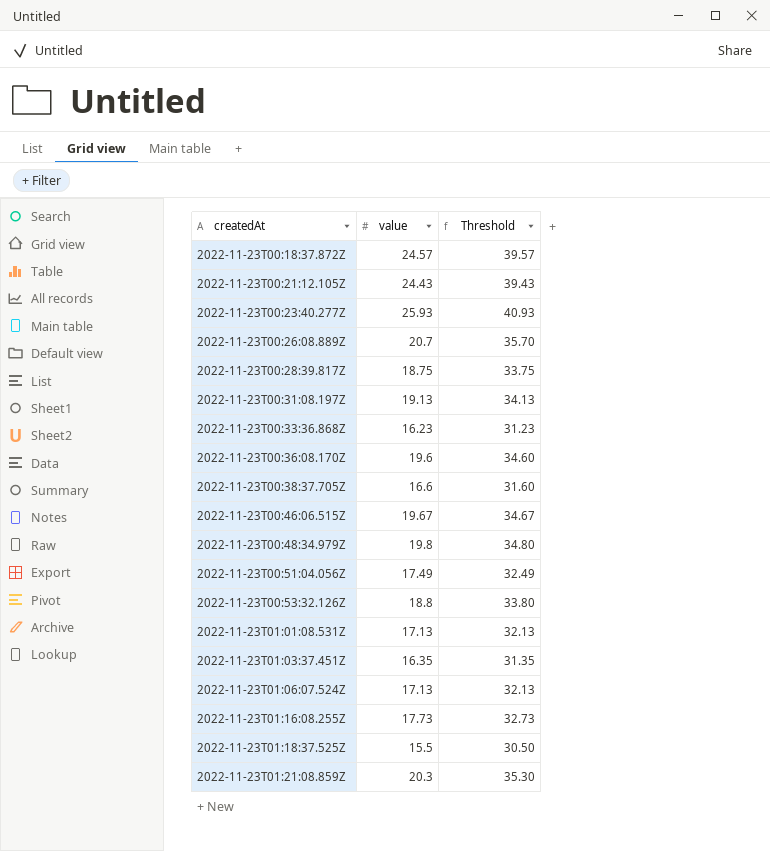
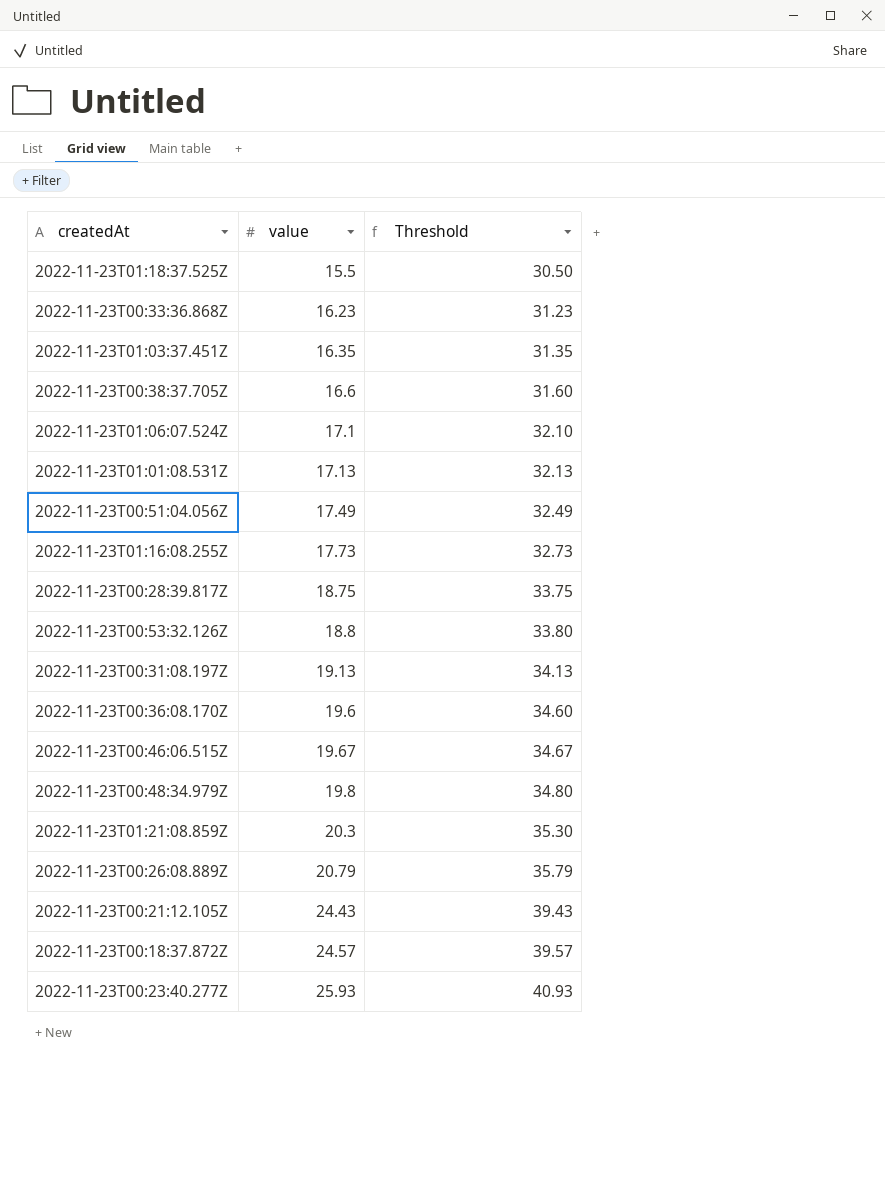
row order: createdAt ascending -> value ascending
2022-11-23T01:06:07.524Z | value: 17.13 -> 17.1
2022-11-23T01:06:07.524Z | Threshold: 32.13 -> 32.10
2022-11-23T00:26:08.889Z | value: 20.7 -> 20.79
2022-11-23T00:26:08.889Z | Threshold: 35.70 -> 35.79

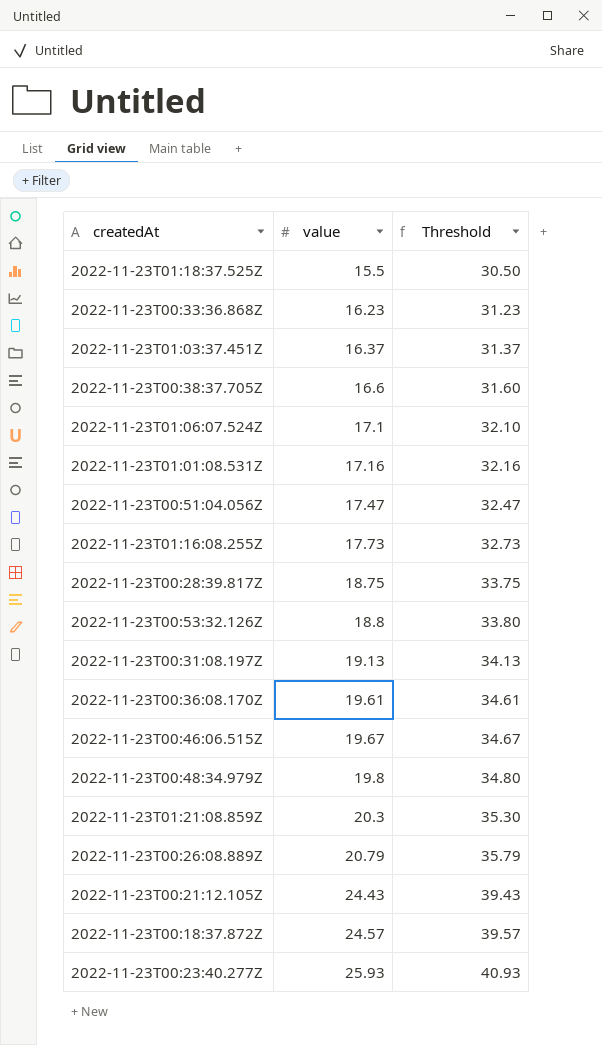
2022-11-23T01:03:37.451Z | value: 16.35 -> 16.37
2022-11-23T01:03:37.451Z | Threshold: 31.35 -> 31.37
2022-11-23T01:01:08.531Z | value: 17.13 -> 17.16
2022-11-23T01:01:08.531Z | Threshold: 32.13 -> 32.16
2022-11-23T00:51:04.056Z | value: 17.49 -> 17.47
2022-11-23T00:51:04.056Z | Threshold: 32.49 -> 32.47
2022-11-23T00:36:08.170Z | value: 19.6 -> 19.61
2022-11-23T00:36:08.170Z | Threshold: 34.60 -> 34.61

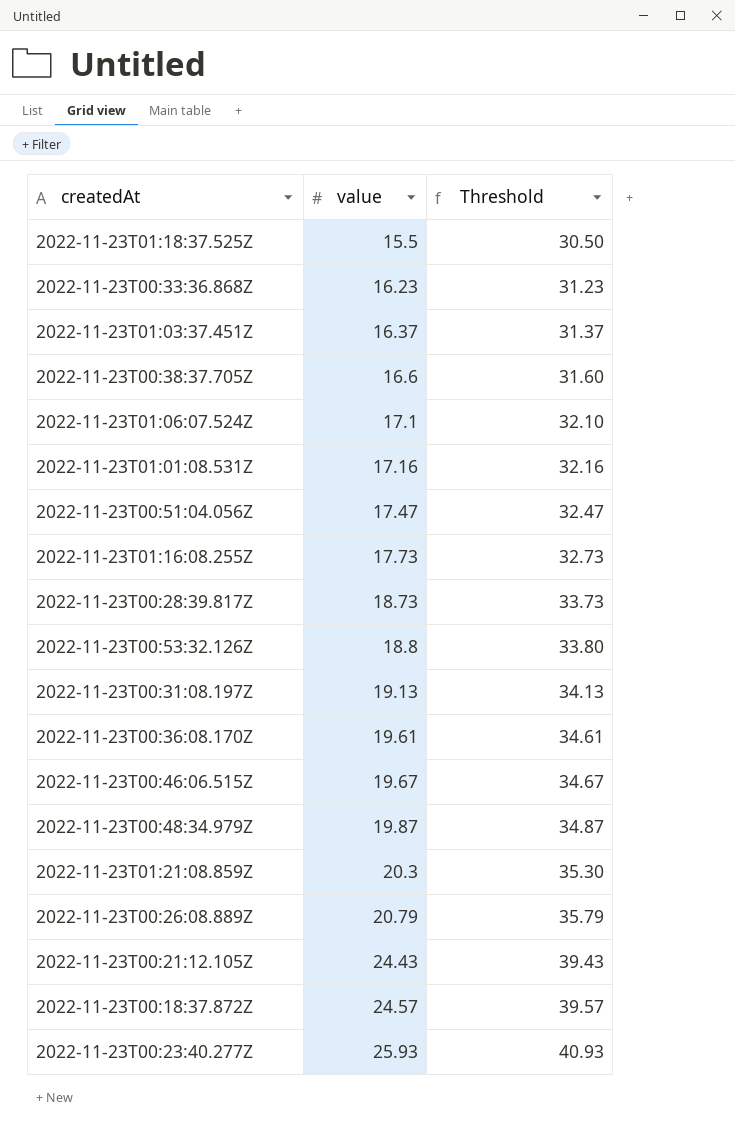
2022-11-23T00:28:39.817Z | value: 18.75 -> 18.73
2022-11-23T00:28:39.817Z | Threshold: 33.75 -> 33.73
2022-11-23T00:48:34.979Z | value: 19.8 -> 19.87
2022-11-23T00:48:34.979Z | Threshold: 34.80 -> 34.87

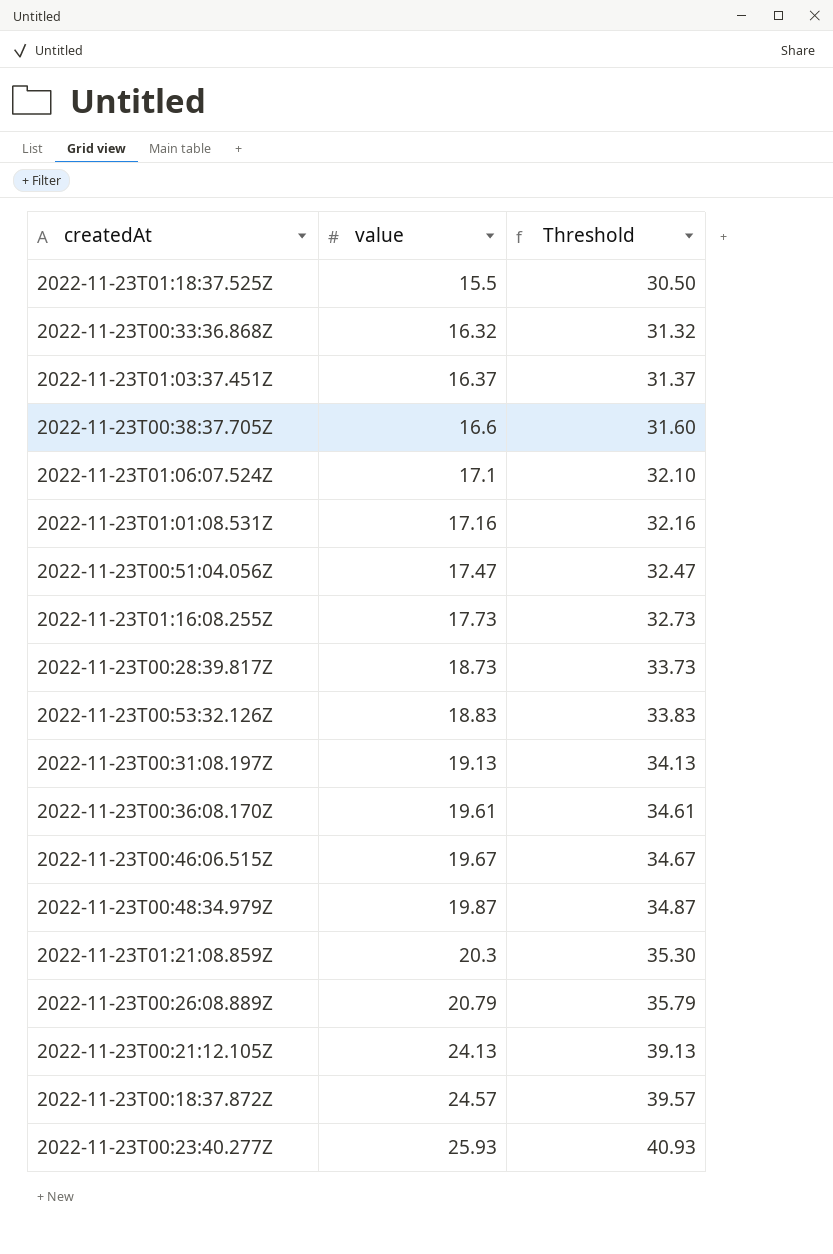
2022-11-23T00:33:36.868Z | value: 16.23 -> 16.32
2022-11-23T00:33:36.868Z | Threshold: 31.23 -> 31.32
2022-11-23T00:53:32.126Z | value: 18.8 -> 18.83
2022-11-23T00:53:32.126Z | Threshold: 33.80 -> 33.83
2022-11-23T00:21:12.105Z | value: 24.43 -> 24.13
2022-11-23T00:21:12.105Z | Threshold: 39.43 -> 39.13

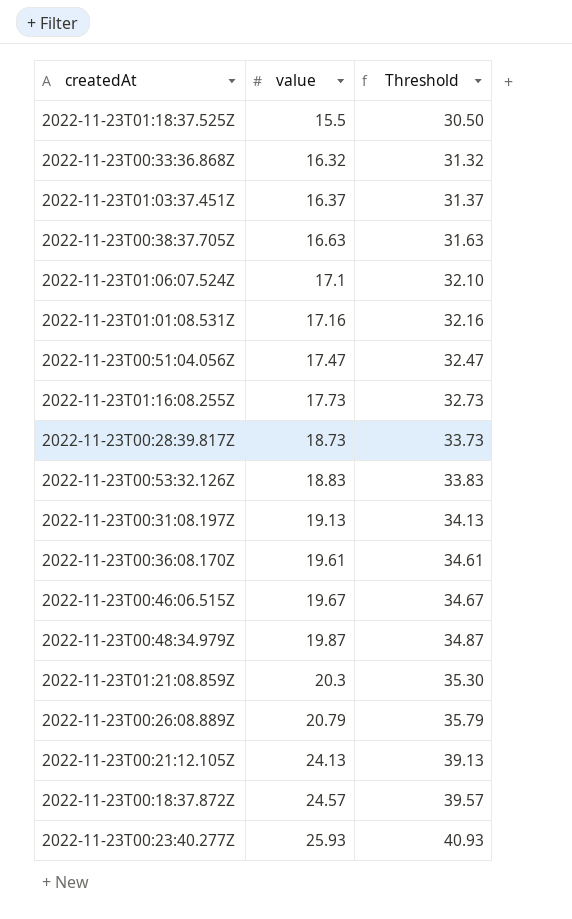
2022-11-23T00:38:37.705Z | value: 16.6 -> 16.63
2022-11-23T00:38:37.705Z | Threshold: 31.60 -> 31.63

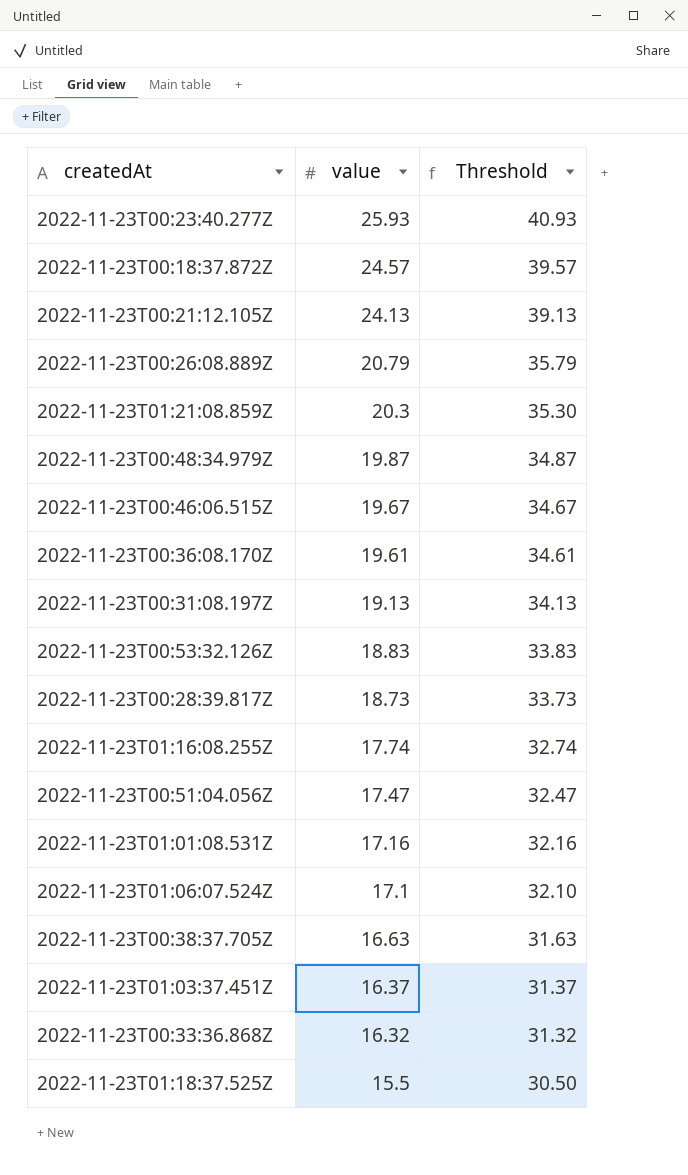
row order: value ascending -> value descending
2022-11-23T01:16:08.255Z | value: 17.73 -> 17.74
2022-11-23T01:16:08.255Z | Threshold: 32.73 -> 32.74

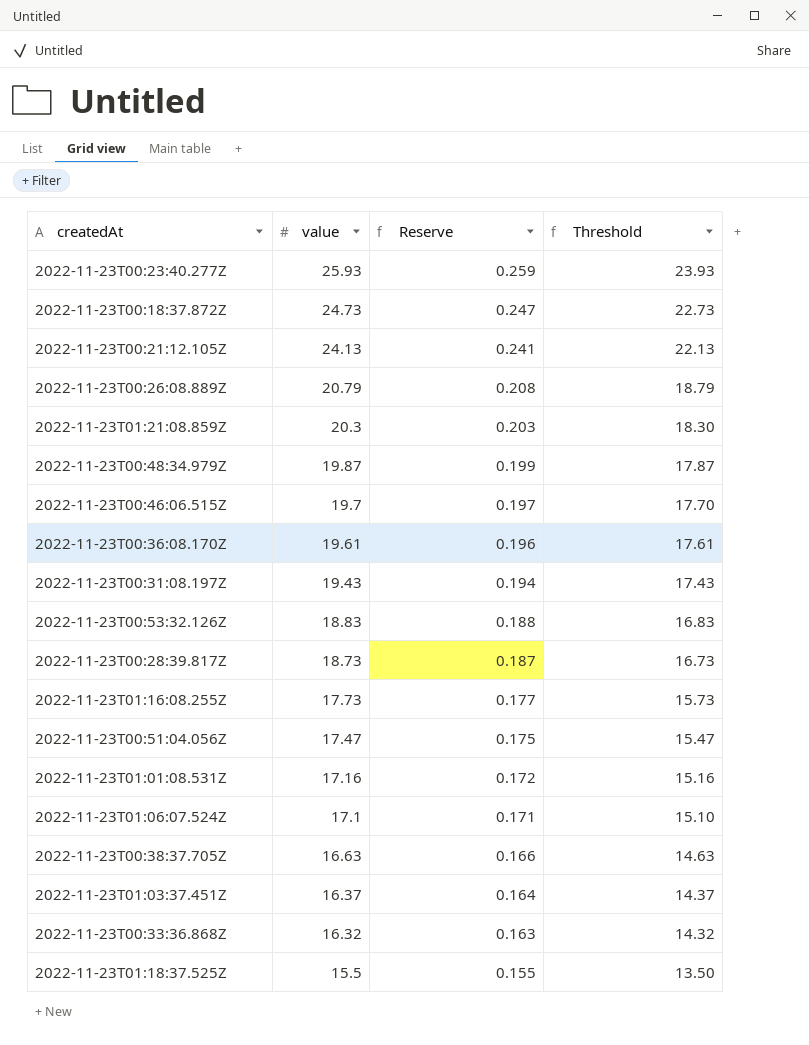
column Reserve | formula: none -> [value] * 0.01
column Threshold | formula: [value] + 15 -> [value] - 2
2022-11-23T00:18:37.872Z | value: 24.57 -> 24.73
2022-11-23T00:46:06.515Z | value: 19.67 -> 19.7
2022-11-23T00:31:08.197Z | value: 19.13 -> 19.43
2022-11-23T01:16:08.255Z | value: 17.74 -> 17.73

